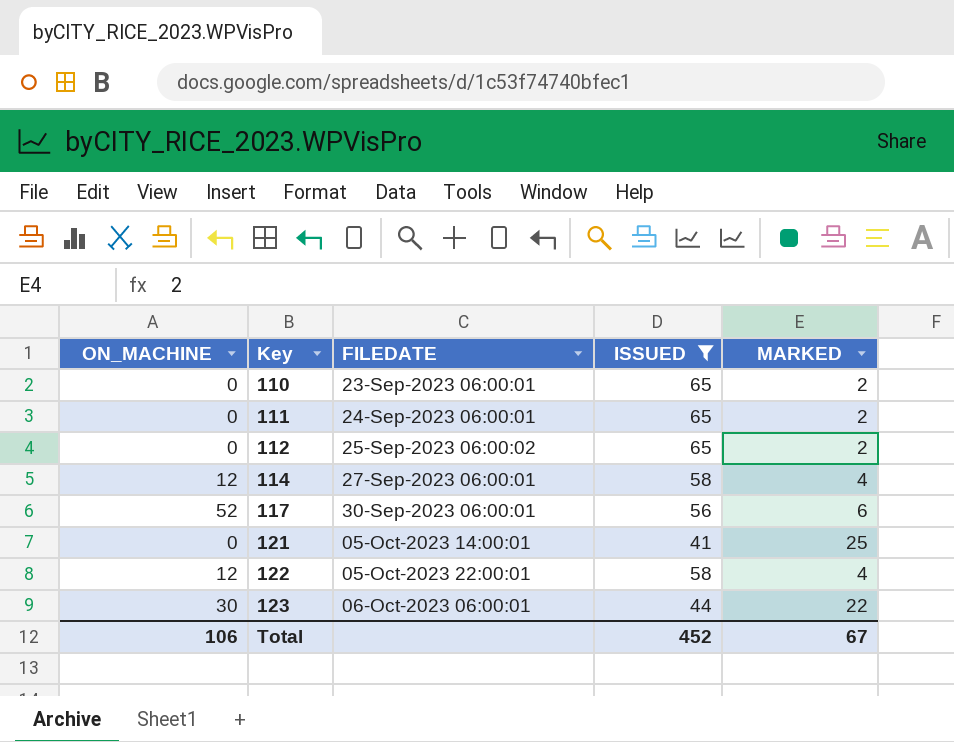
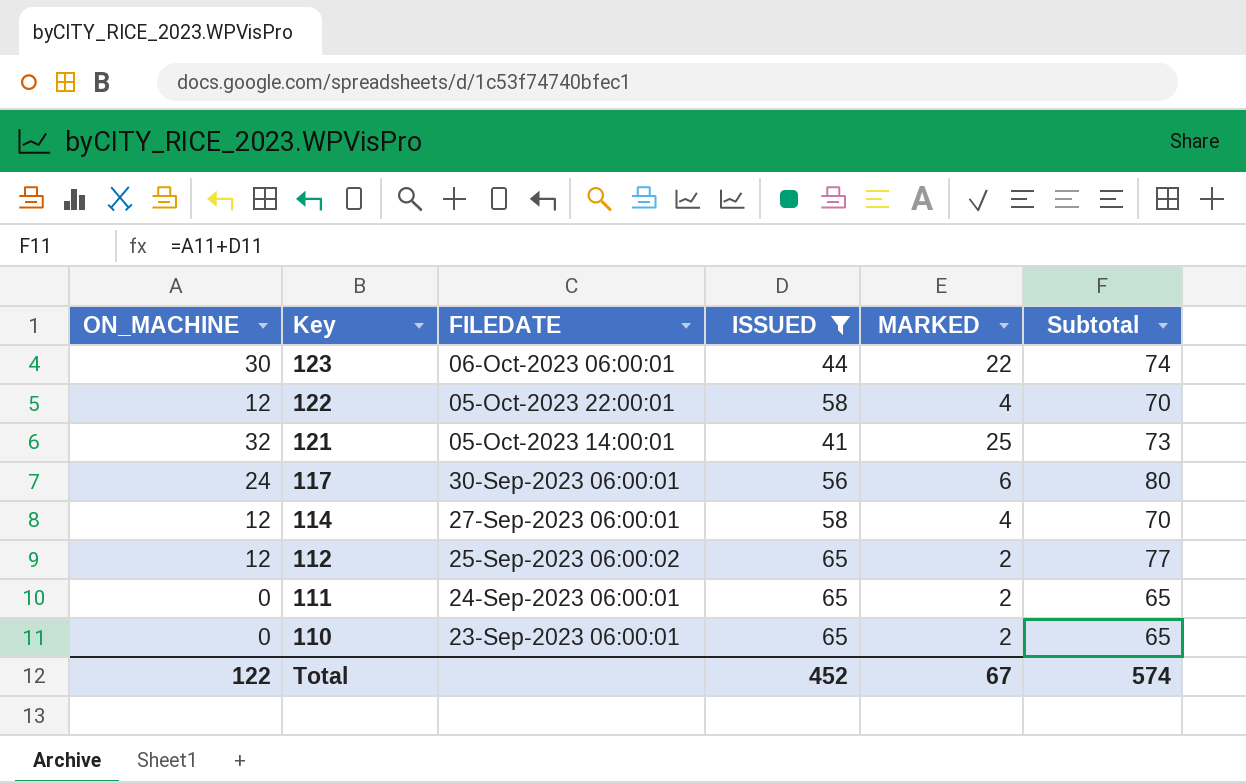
row order: Key ascending -> Key descending
column Subtotal | formula: none -> [ON_MACHINE] + [ISSUED]
121 | ON_MACHINE: 0 -> 32
117 | ON_MACHINE: 52 -> 24
112 | ON_MACHINE: 0 -> 12
Total | ON_MACHINE: 106 -> 122

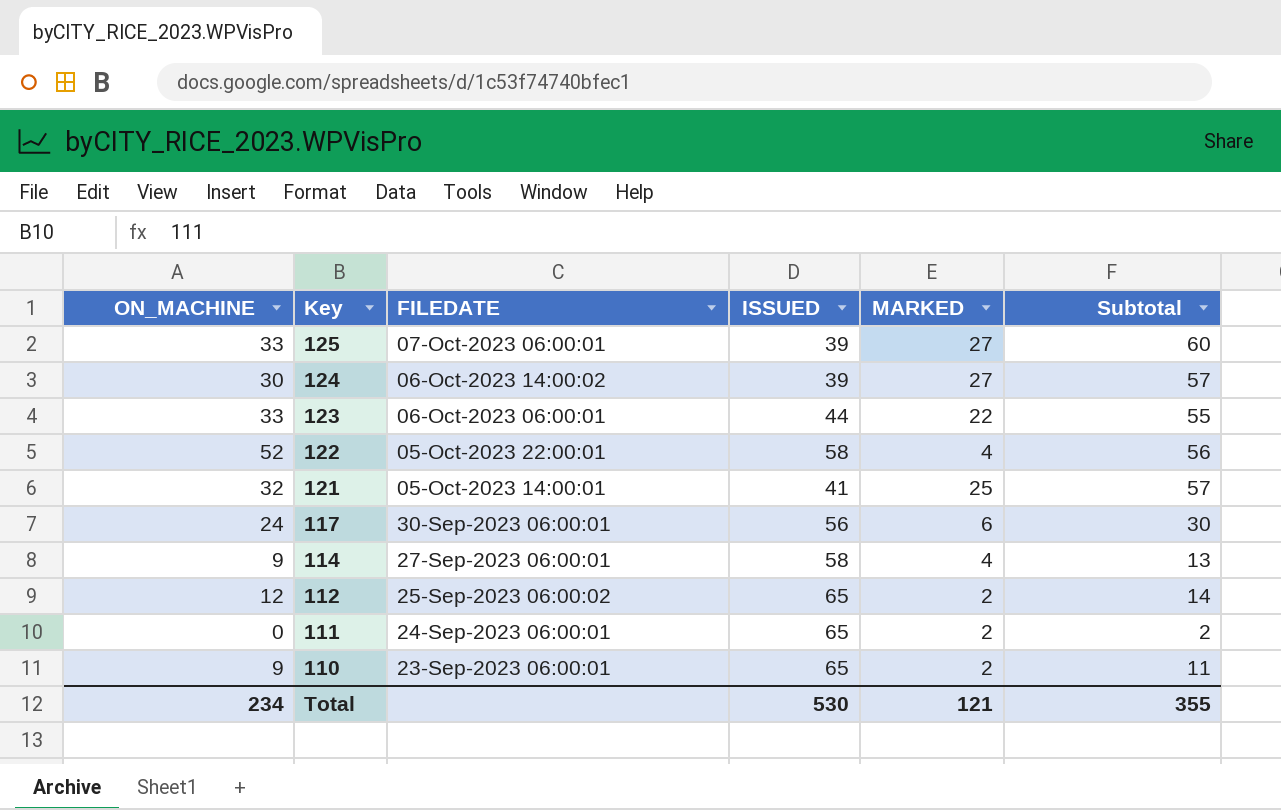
filter: ISSUED != 39 -> none
column Subtotal | formula: [ON_MACHINE] + [ISSUED] -> [ON_MACHINE] + [MARKED]
123 | ON_MACHINE: 30 -> 33
122 | ON_MACHINE: 12 -> 52
114 | ON_MACHINE: 12 -> 9
110 | ON_MACHINE: 0 -> 9
Total | ON_MACHINE: 122 -> 234
Total | ISSUED: 452 -> 530
Total | MARKED: 67 -> 121
Total | Subtotal: 574 -> 355

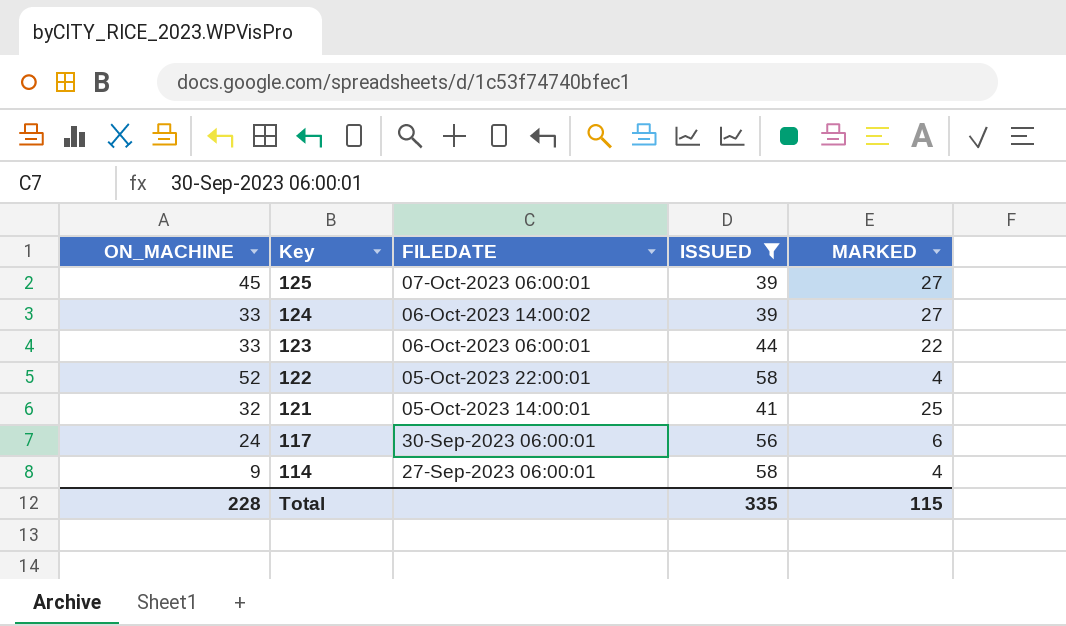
filter: none -> ISSUED != 65
column Subtotal | formula: [ON_MACHINE] + [MARKED] -> none
125 | ON_MACHINE: 33 -> 45
124 | ON_MACHINE: 30 -> 33
Total | ON_MACHINE: 234 -> 228
Total | ISSUED: 530 -> 335
Total | MARKED: 121 -> 115

